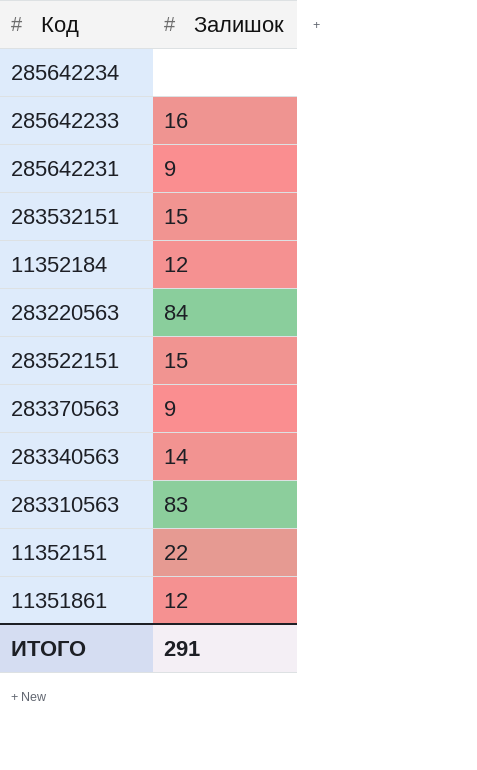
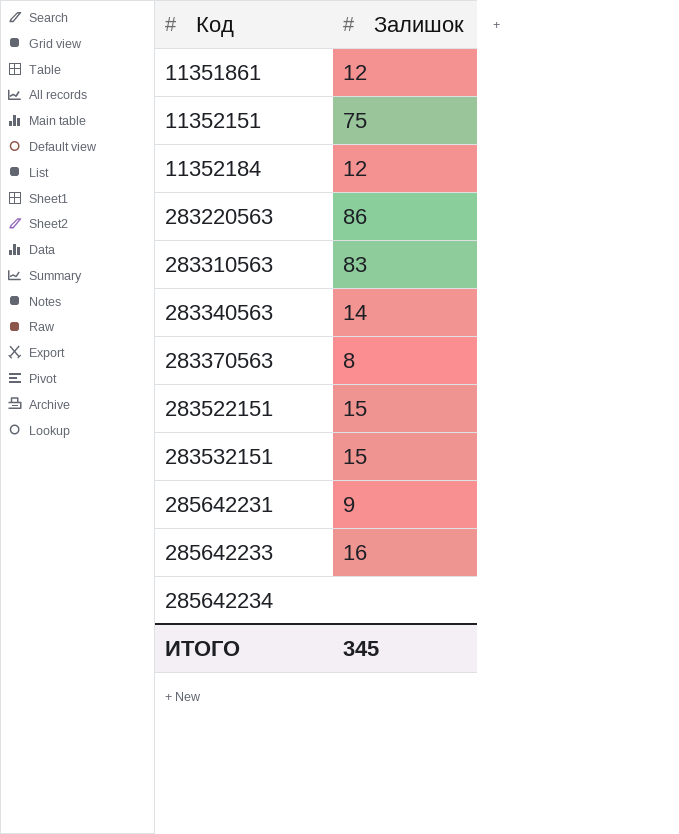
row order: none -> Код ascending
11352151 | Залишок: 22 -> 75
283220563 | Залишок: 84 -> 86
283370563 | Залишок: 9 -> 8
ИТОГО | Залишок: 291 -> 345

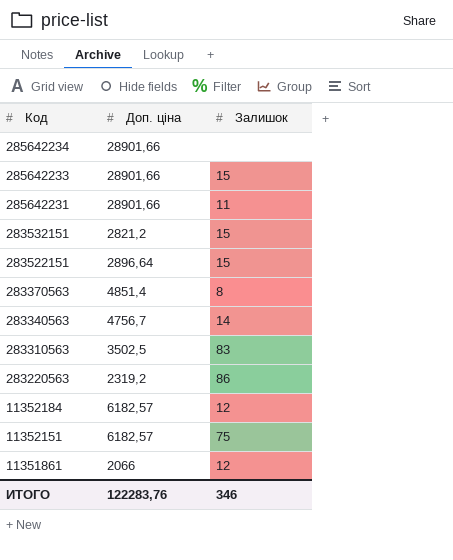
row order: Код ascending -> Код descending
column Доп. ціна | position: none -> 2
285642233 | Залишок: 16 -> 15
285642231 | Залишок: 9 -> 11
ИТОГО | Залишок: 345 -> 346

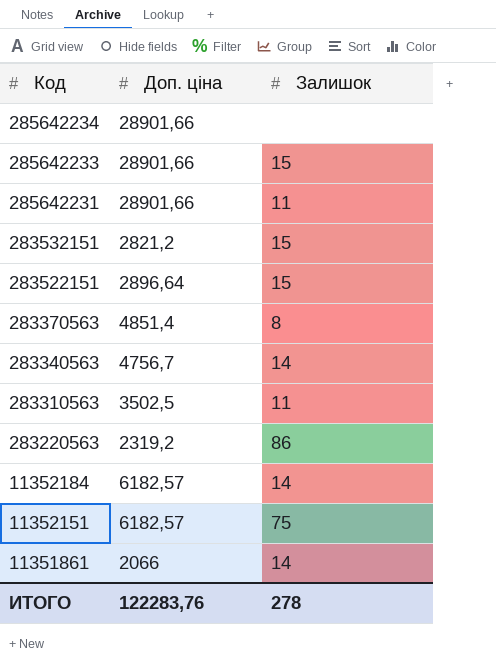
283310563 | Залишок: 83 -> 11
11352184 | Залишок: 12 -> 14
11351861 | Залишок: 12 -> 14
ИТОГО | Залишок: 346 -> 278

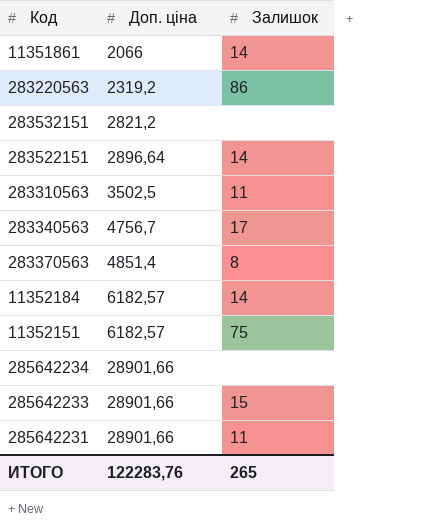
row order: Код descending -> Доп. ціна ascending
283532151 | Залишок: 15 -> none
283522151 | Залишок: 15 -> 14
283340563 | Залишок: 14 -> 17
ИТОГО | Залишок: 278 -> 265

